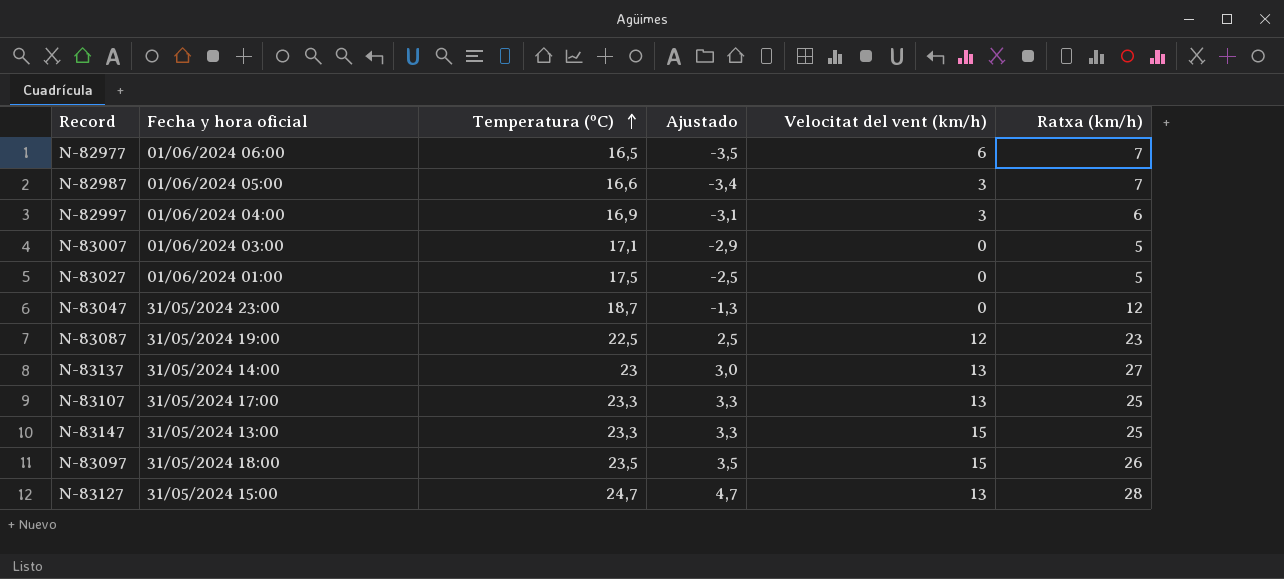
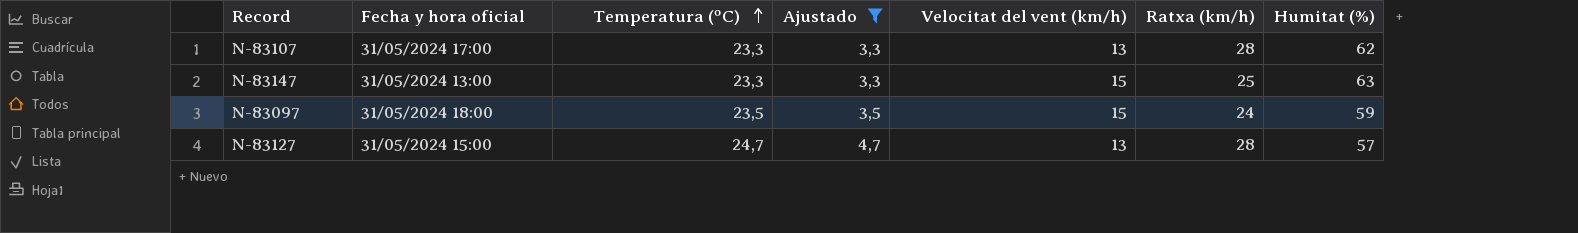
filter: none -> Ajustado >= 3,3
column Humitat (%) | position: none -> 7
N-83107 | Ratxa (km/h): 25 -> 28
N-83097 | Ratxa (km/h): 26 -> 24

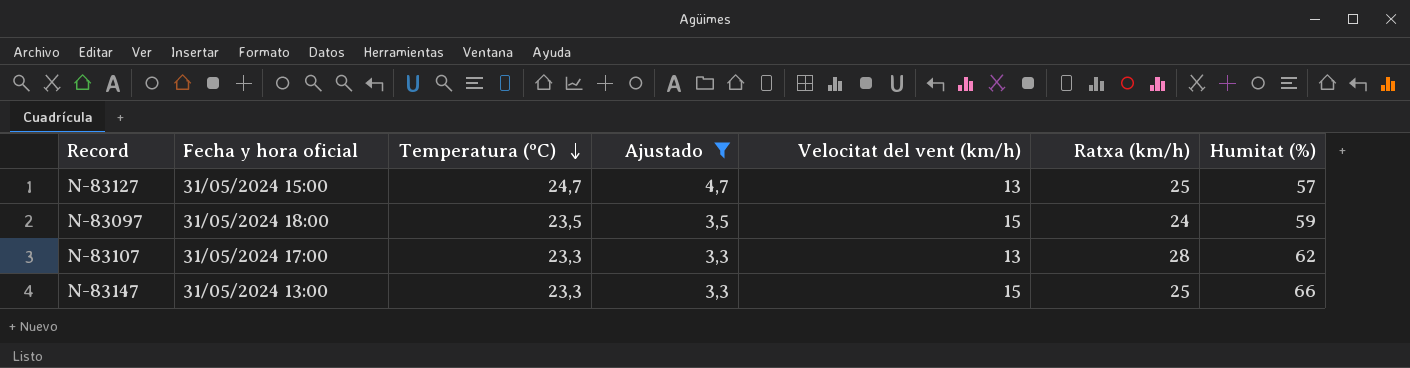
row order: Temperatura (ºC) ascending -> Temperatura (ºC) descending
N-83127 | Ratxa (km/h): 28 -> 25
N-83147 | Humitat (%): 63 -> 66

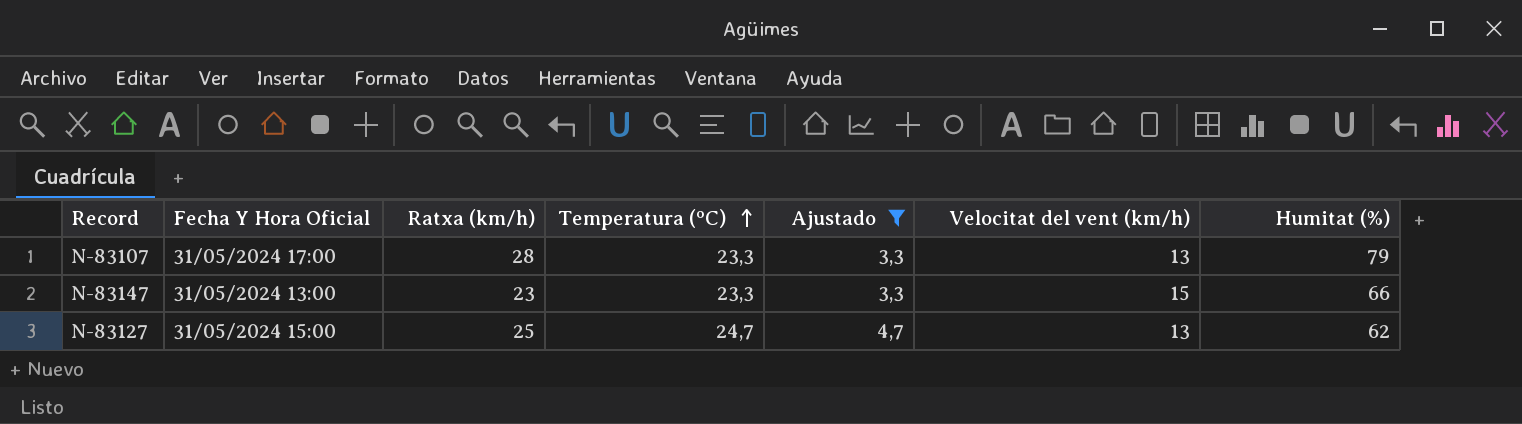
row order: Temperatura (ºC) descending -> Temperatura (ºC) ascending
column name: Fecha y hora oficial -> Fecha Y Hora Oficial
column Ratxa (km/h) | position: 6 -> 3
row N-83097: 31/05/2024 18:00 | 23,5 | 3,5 | 15 | 24 | 59 -> none
N-83107 | Humitat (%): 62 -> 79
N-83147 | Ratxa (km/h): 25 -> 23
N-83127 | Humitat (%): 57 -> 62

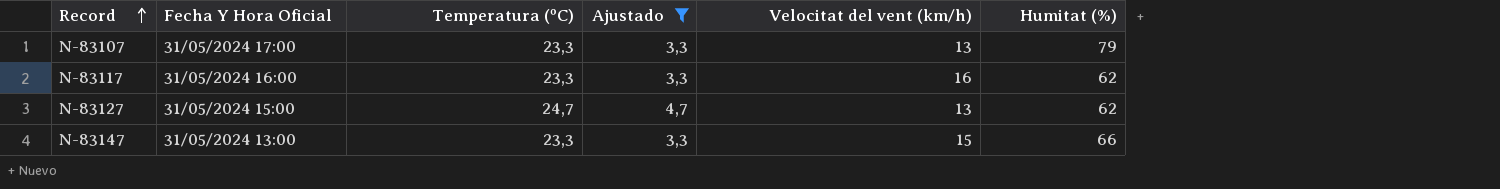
row order: Temperatura (ºC) ascending -> Record ascending
column Ratxa (km/h) | position: 3 -> none
row N-83117: none -> 31/05/2024 16:00 | 23,3 | 3,3 | 16 | 62

